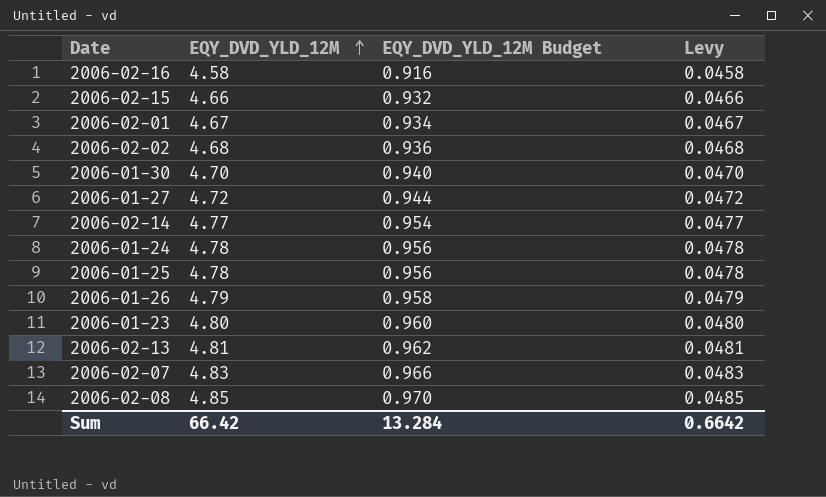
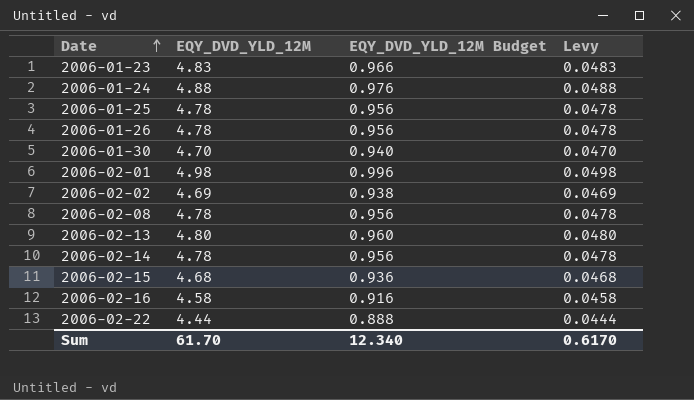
row order: EQY_DVD_YLD_12M ascending -> Date ascending
row 2006-01-27: 4.72 | 0.944 | 0.0472 -> none
row 2006-02-07: 4.83 | 0.966 | 0.0483 -> none
2006-01-23 | EQY_DVD_YLD_12M: 4.80 -> 4.83
2006-01-23 | EQY_DVD_YLD_12M Budget: 0.960 -> 0.966
2006-01-23 | Levy: 0.0480 -> 0.0483
2006-01-24 | EQY_DVD_YLD_12M: 4.78 -> 4.88
2006-01-24 | EQY_DVD_YLD_12M Budget: 0.956 -> 0.976
2006-01-24 | Levy: 0.0478 -> 0.0488
2006-01-26 | EQY_DVD_YLD_12M: 4.79 -> 4.78
2006-01-26 | EQY_DVD_YLD_12M Budget: 0.958 -> 0.956
2006-01-26 | Levy: 0.0479 -> 0.0478
2006-02-01 | EQY_DVD_YLD_12M: 4.67 -> 4.98
2006-02-01 | EQY_DVD_YLD_12M Budget: 0.934 -> 0.996
2006-02-01 | Levy: 0.0467 -> 0.0498
2006-02-02 | EQY_DVD_YLD_12M: 4.68 -> 4.69
2006-02-02 | EQY_DVD_YLD_12M Budget: 0.936 -> 0.938
2006-02-02 | Levy: 0.0468 -> 0.0469
2006-02-08 | EQY_DVD_YLD_12M: 4.85 -> 4.78
2006-02-08 | EQY_DVD_YLD_12M Budget: 0.970 -> 0.956
2006-02-08 | Levy: 0.0485 -> 0.0478
2006-02-13 | EQY_DVD_YLD_12M: 4.81 -> 4.80
2006-02-13 | EQY_DVD_YLD_12M Budget: 0.962 -> 0.960
2006-02-13 | Levy: 0.0481 -> 0.0480
2006-02-14 | EQY_DVD_YLD_12M: 4.77 -> 4.78
2006-02-14 | EQY_DVD_YLD_12M Budget: 0.954 -> 0.956
2006-02-14 | Levy: 0.0477 -> 0.0478
2006-02-15 | EQY_DVD_YLD_12M: 4.66 -> 4.68
2006-02-15 | EQY_DVD_YLD_12M Budget: 0.932 -> 0.936
2006-02-15 | Levy: 0.0466 -> 0.0468
row 2006-02-22: none -> 4.44 | 0.888 | 0.0444
Sum | EQY_DVD_YLD_12M: 66.42 -> 61.70
Sum | EQY_DVD_YLD_12M Budget: 13.284 -> 12.340
Sum | Levy: 0.6642 -> 0.6170

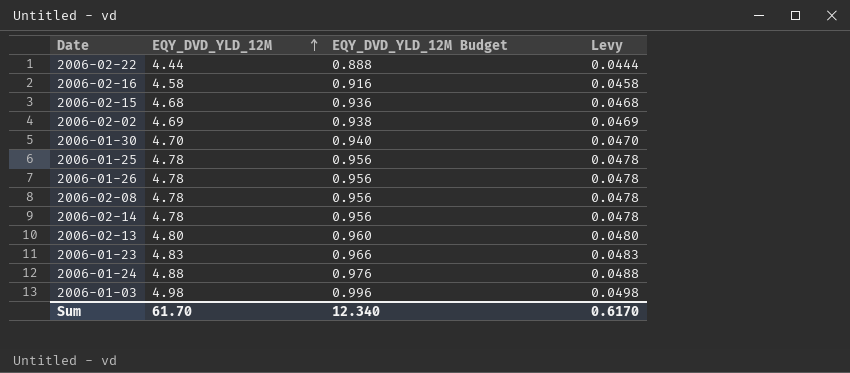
row order: Date ascending -> EQY_DVD_YLD_12M ascending
row 2006-02-01: 4.98 | 0.996 | 0.0498 -> none
row 2006-01-03: none -> 4.98 | 0.996 | 0.0498

